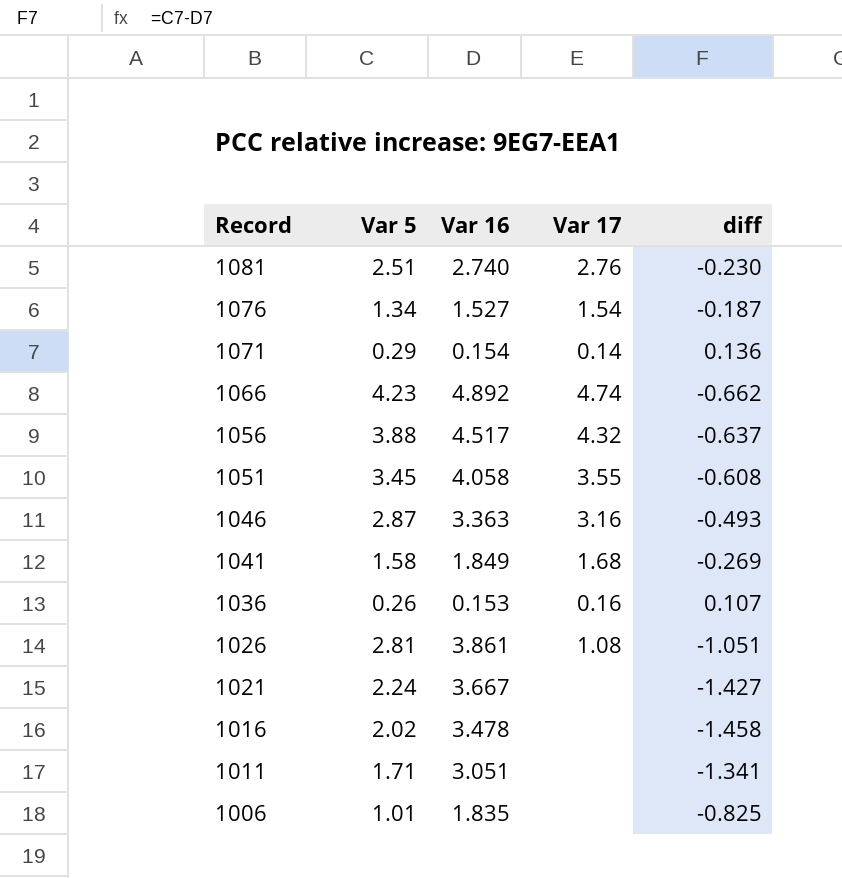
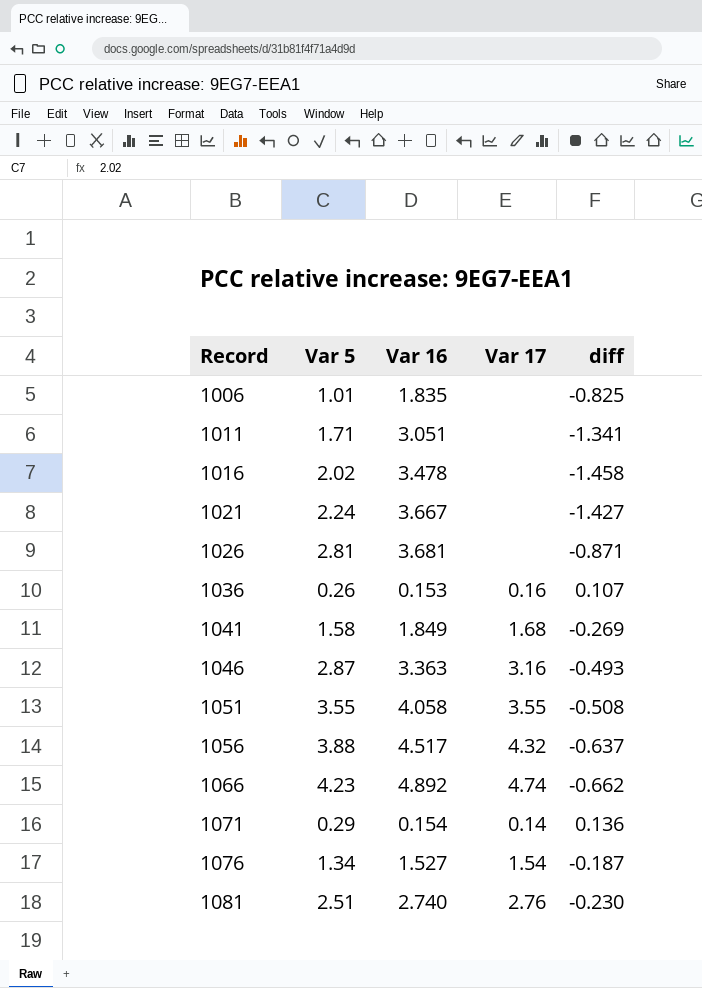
row order: Record descending -> Record ascending
1026 | Var 16: 3.861 -> 3.681
1026 | Var 17: 1.08 -> none
1026 | diff: -1.051 -> -0.871
1051 | Var 5: 3.45 -> 3.55
1051 | diff: -0.608 -> -0.508

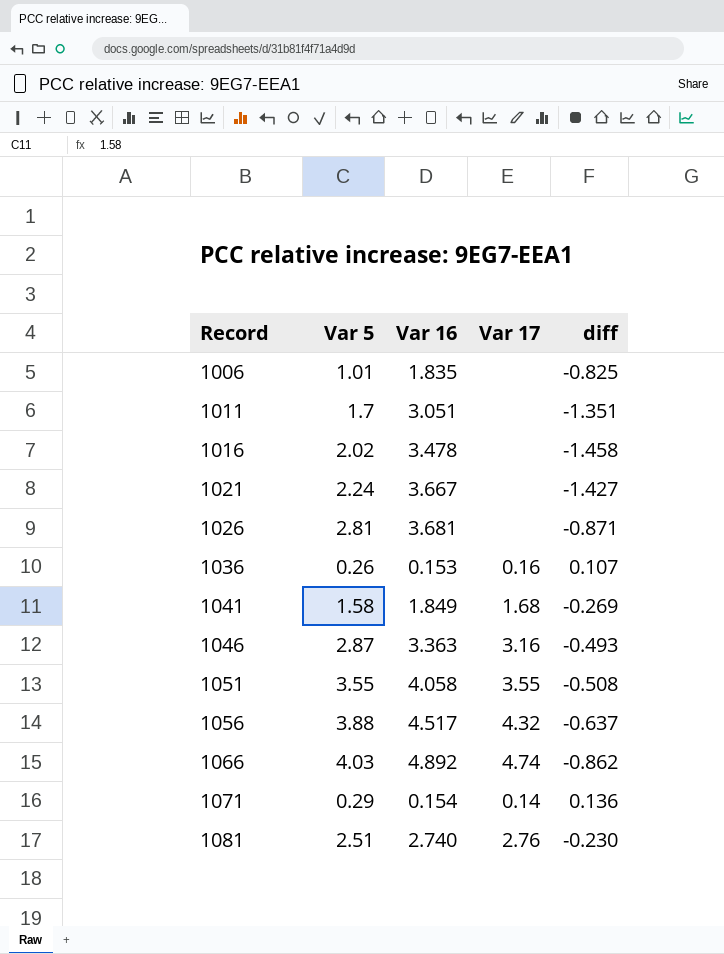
row 1076: 1.34 | 1.527 | 1.54 | -0.187 -> none
1011 | Var 5: 1.71 -> 1.7
1011 | diff: -1.341 -> -1.351
1066 | Var 5: 4.23 -> 4.03
1066 | diff: -0.662 -> -0.862

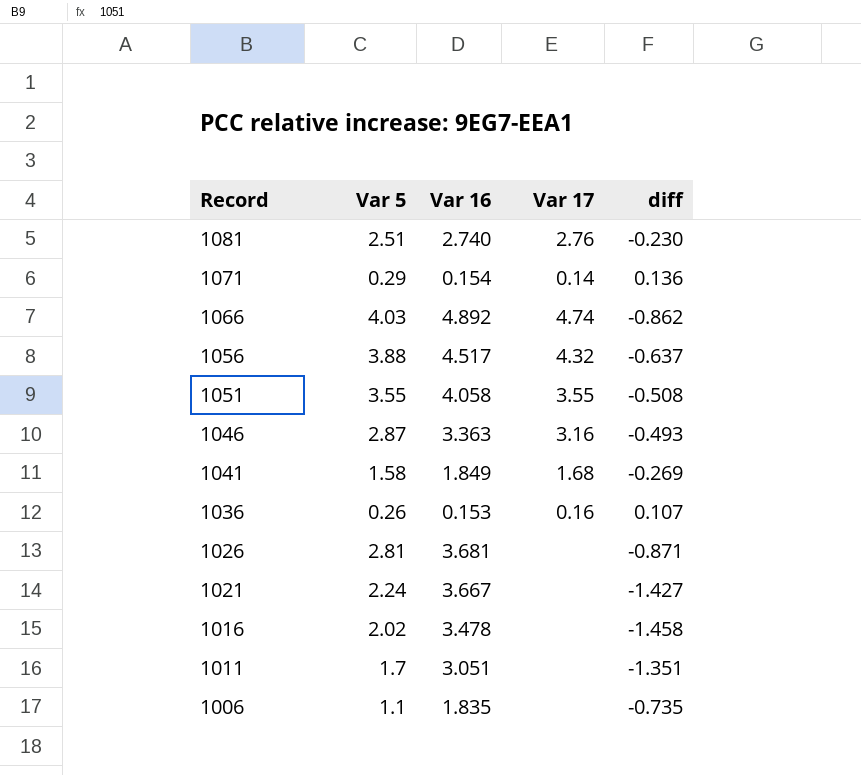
row order: Record ascending -> Record descending
1006 | Var 5: 1.01 -> 1.1
1006 | diff: -0.825 -> -0.735

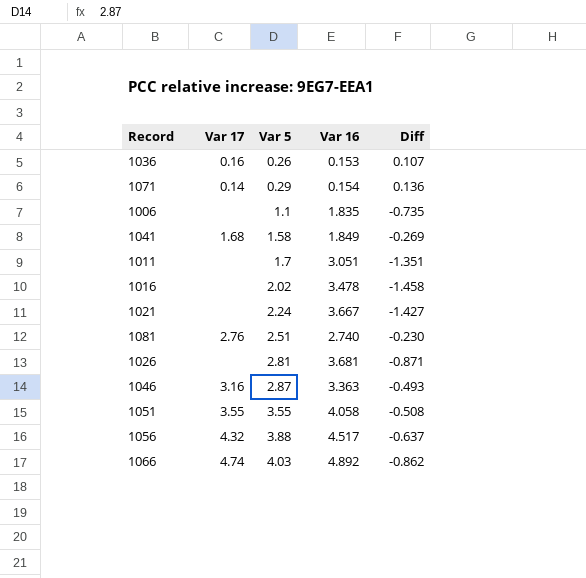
row order: Record descending -> Var 5 ascending
column Var 17 | position: 4 -> 2
column name: diff -> Diff

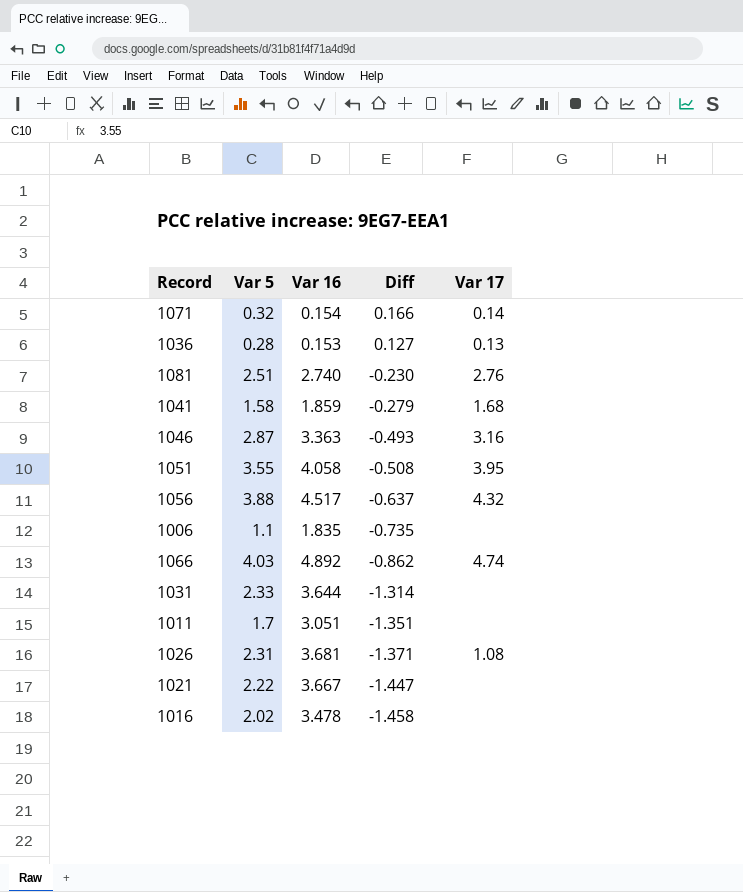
row order: Var 5 ascending -> Diff descending
column Var 17 | position: 2 -> 5
1071 | Var 5: 0.29 -> 0.32
1071 | Diff: 0.136 -> 0.166
1036 | Var 5: 0.26 -> 0.28
1036 | Diff: 0.107 -> 0.127
1036 | Var 17: 0.16 -> 0.13
1041 | Var 16: 1.849 -> 1.859
1041 | Diff: -0.269 -> -0.279
1051 | Var 17: 3.55 -> 3.95
row 1031: none -> 2.33 | 3.644 | -1.314 | none
1026 | Var 5: 2.81 -> 2.31
1026 | Diff: -0.871 -> -1.371
1026 | Var 17: none -> 1.08
1021 | Var 5: 2.24 -> 2.22
1021 | Diff: -1.427 -> -1.447

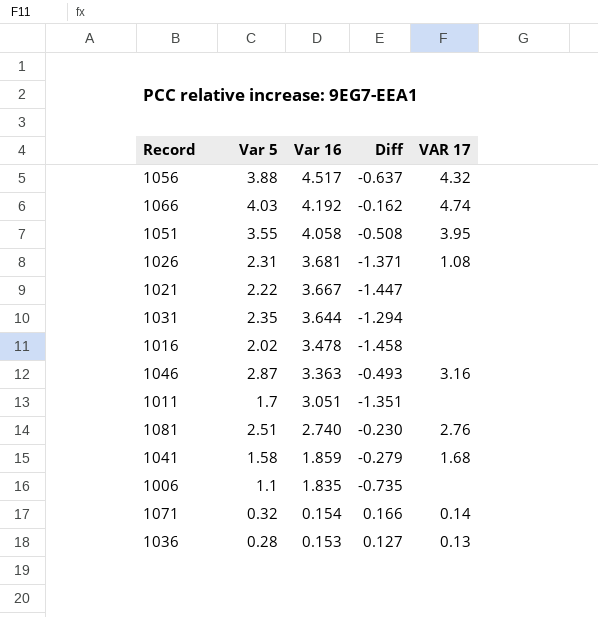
row order: Diff descending -> Var 16 descending
column name: Var 17 -> VAR 17
1066 | Var 16: 4.892 -> 4.192
1066 | Diff: -0.862 -> -0.162
1031 | Var 5: 2.33 -> 2.35
1031 | Diff: -1.314 -> -1.294

